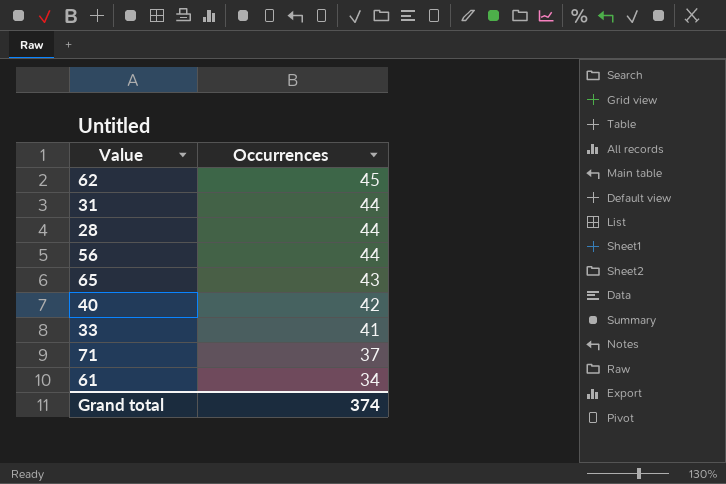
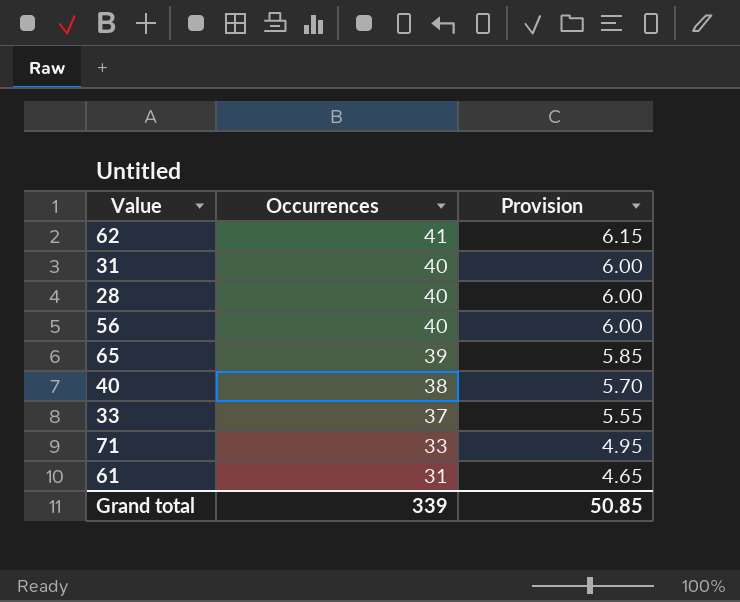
column Provision | formula: none -> [Occurrences] * 0.15
62 | Occurrences: 45 -> 41
31 | Occurrences: 44 -> 40
28 | Occurrences: 44 -> 40
56 | Occurrences: 44 -> 40
65 | Occurrences: 43 -> 39
40 | Occurrences: 42 -> 38
33 | Occurrences: 41 -> 37
71 | Occurrences: 37 -> 33
61 | Occurrences: 34 -> 31
Grand total | Occurrences: 374 -> 339

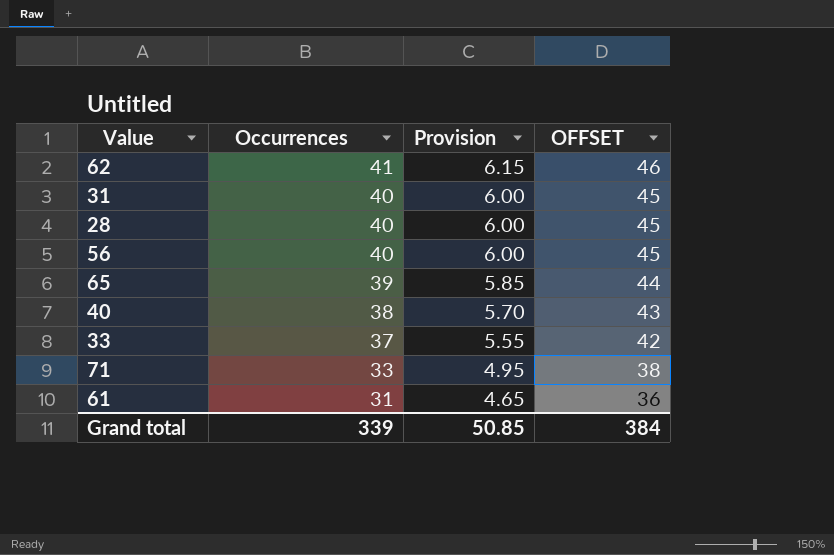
column OFFSET | formula: none -> [Occurrences] + 5

